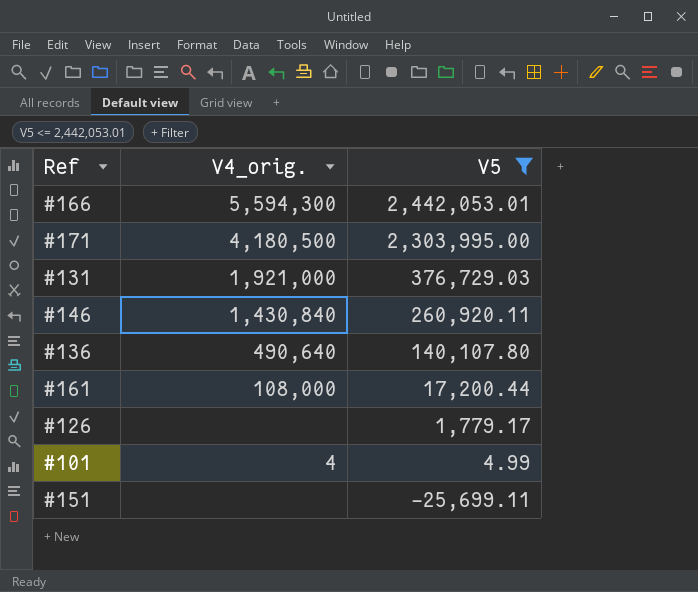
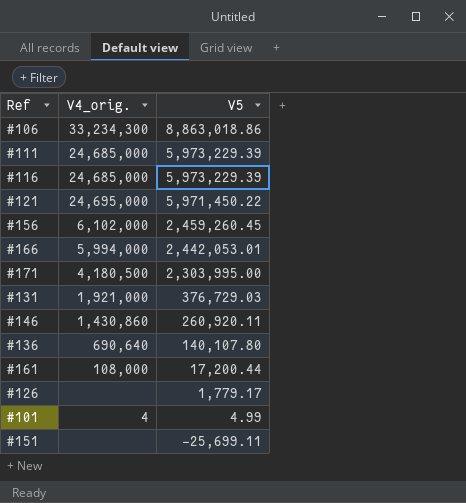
filter: V5 <= 2,442,053.01 -> none
#166 | V4_orig.: 5,594,300 -> 5,994,000
#146 | V4_orig.: 1,430,840 -> 1,430,860
#136 | V4_orig.: 490,640 -> 690,640

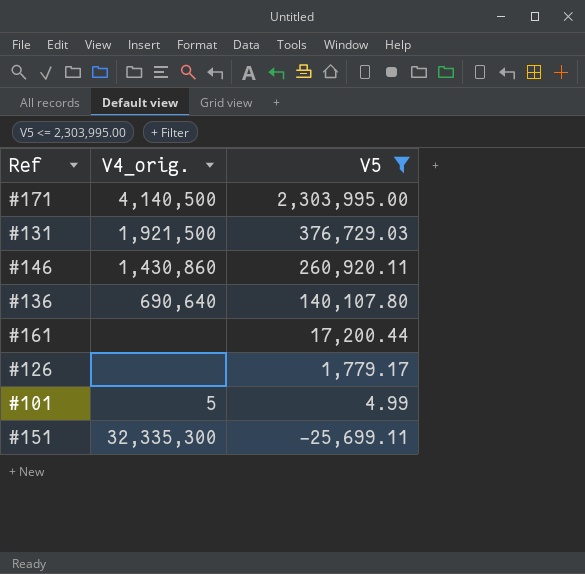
filter: none -> V5 <= 2,303,995.00
#171 | V4_orig.: 4,180,500 -> 4,140,500
#131 | V4_orig.: 1,921,000 -> 1,921,500
#161 | V4_orig.: 108,000 -> none
#101 | V4_orig.: 4 -> 5
#151 | V4_orig.: none -> 32,335,300

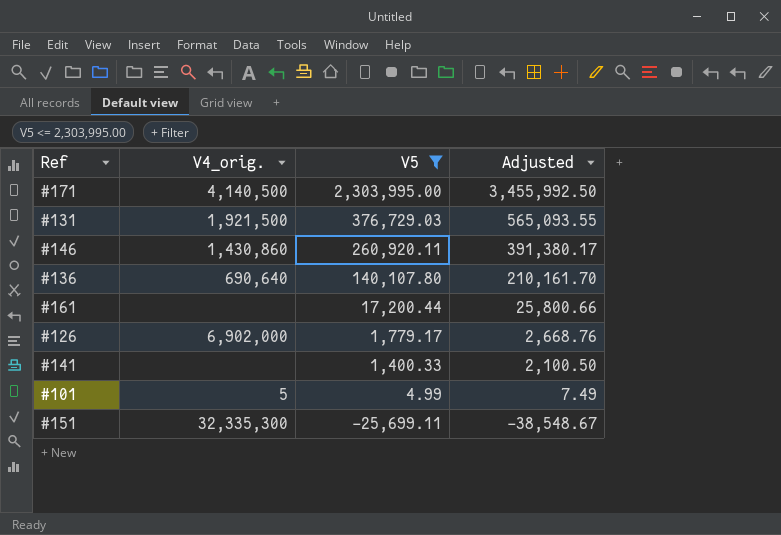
column Adjusted | formula: none -> [V5] * 1.5
#126 | V4_orig.: none -> 6,902,000
row #141: none -> none | 1,400.33 | 2,100.50

